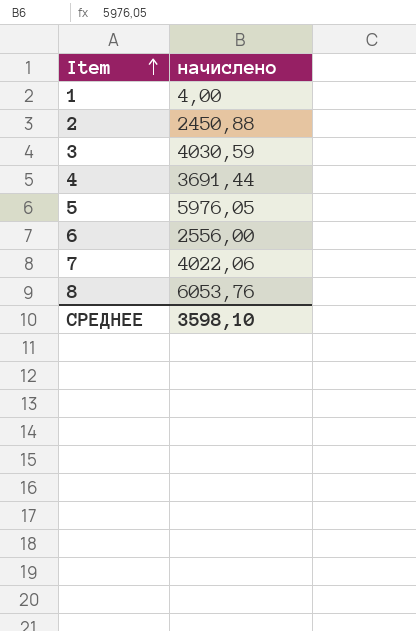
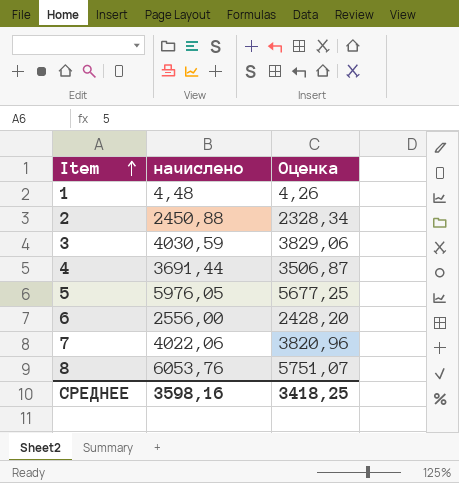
column Оценка | formula: none -> [начислено] * 0,95
1 | начислено: 4,00 -> 4,48
СРЕДНЕЕ | начислено: 3598,10 -> 3598,16

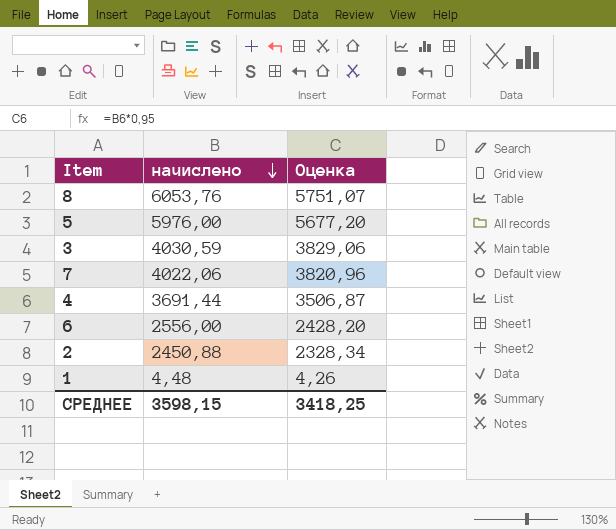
row order: Item ascending -> начислено descending
5 | начислено: 5976,05 -> 5976,00
5 | Оценка: 5677,25 -> 5677,20
СРЕДНЕЕ | начислено: 3598,16 -> 3598,15

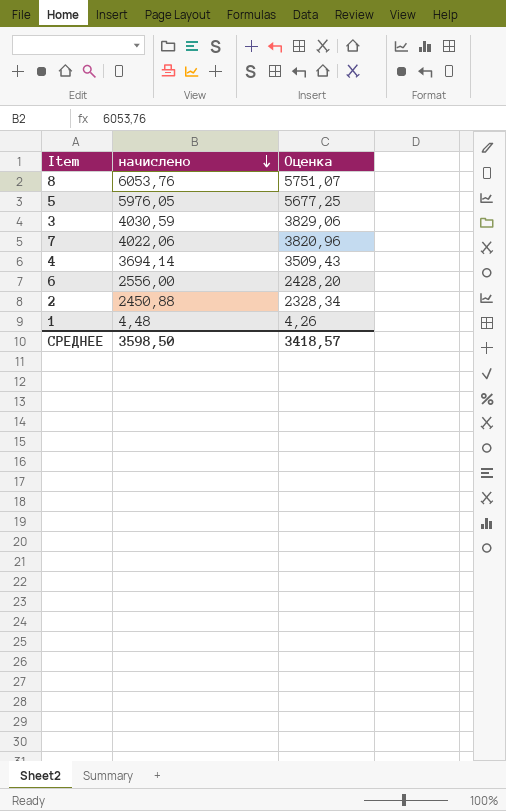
5 | начислено: 5976,00 -> 5976,05
5 | Оценка: 5677,20 -> 5677,25
4 | начислено: 3691,44 -> 3694,14
4 | Оценка: 3506,87 -> 3509,43
СРЕДНЕЕ | начислено: 3598,15 -> 3598,50
СРЕДНЕЕ | Оценка: 3418,25 -> 3418,57

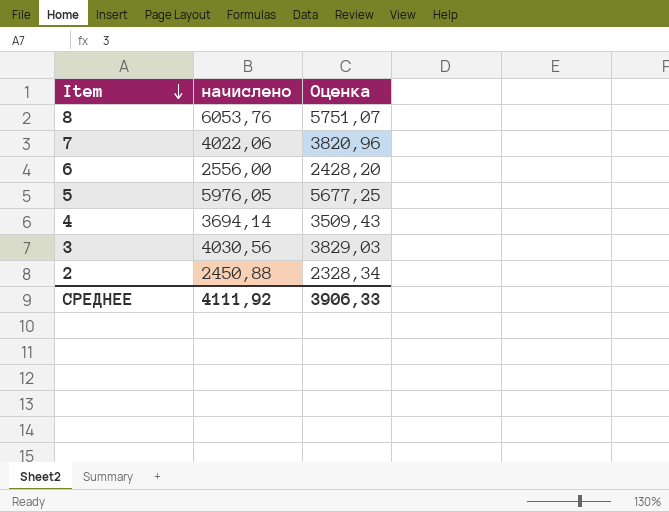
row order: начислено descending -> Item descending
row 1: 4,48 | 4,26 -> none
3 | начислено: 4030,59 -> 4030,56
3 | Оценка: 3829,06 -> 3829,03
СРЕДНЕЕ | начислено: 3598,50 -> 4111,92
СРЕДНЕЕ | Оценка: 3418,57 -> 3906,33

